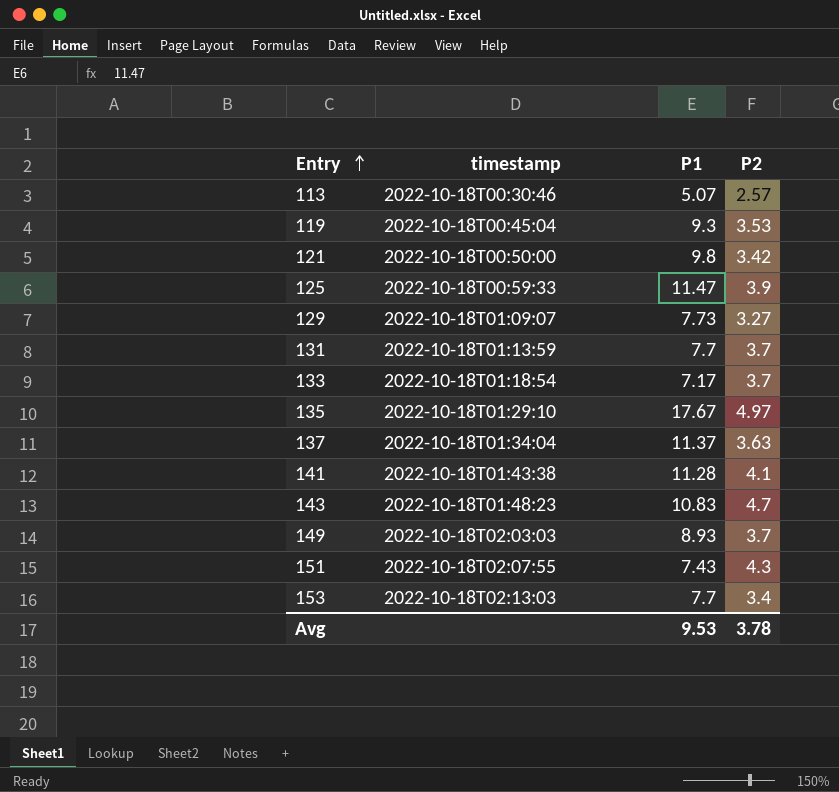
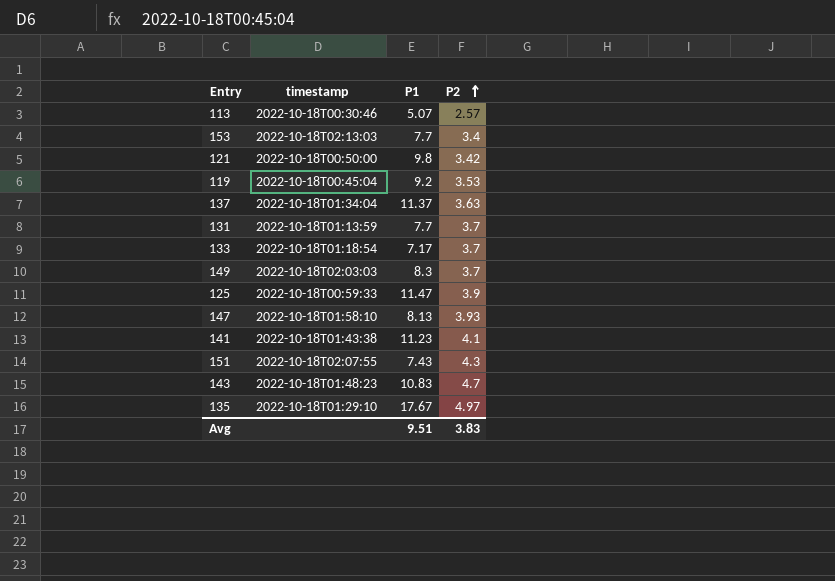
row order: Entry ascending -> P2 ascending
row 129: 2022-10-18T01:09:07 | 7.73 | 3.27 -> none
119 | P1: 9.3 -> 9.2
149 | P1: 8.93 -> 8.3
row 147: none -> 2022-10-18T01:58:10 | 8.13 | 3.93
141 | P1: 11.28 -> 11.23
Avg | P1: 9.53 -> 9.51
Avg | P2: 3.78 -> 3.83

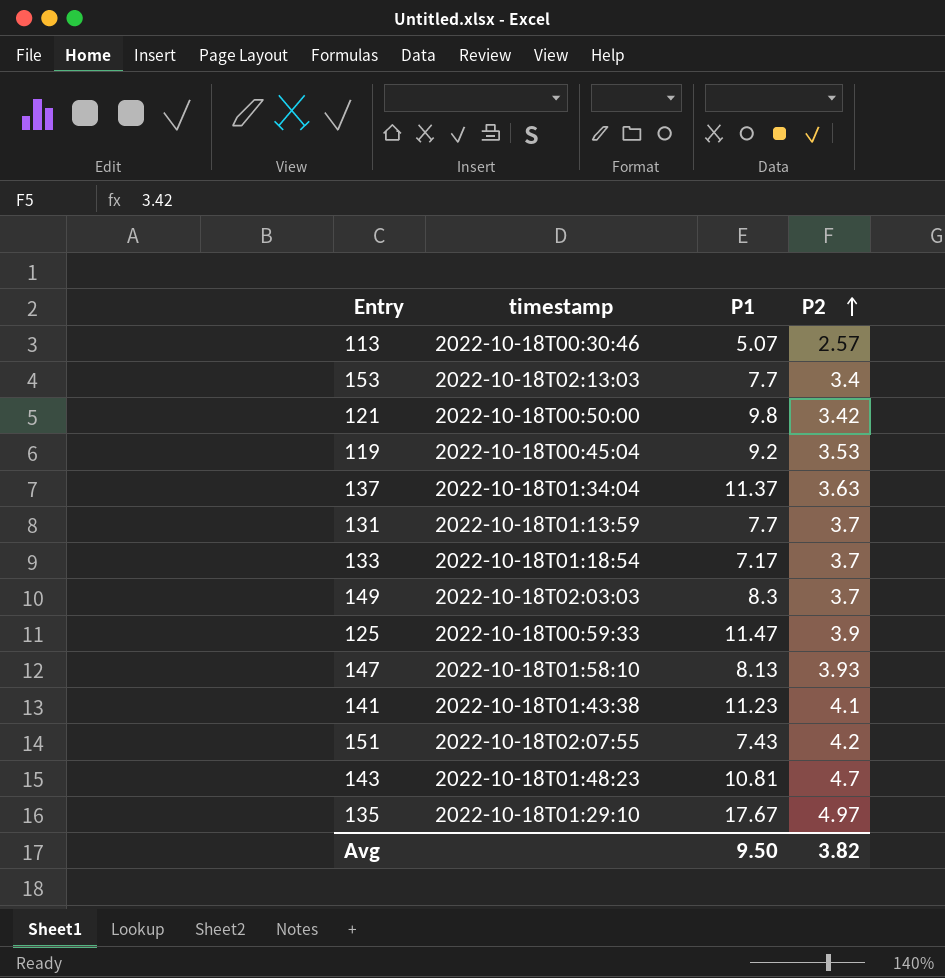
151 | P2: 4.3 -> 4.2
143 | P1: 10.83 -> 10.81
Avg | P1: 9.51 -> 9.50
Avg | P2: 3.83 -> 3.82

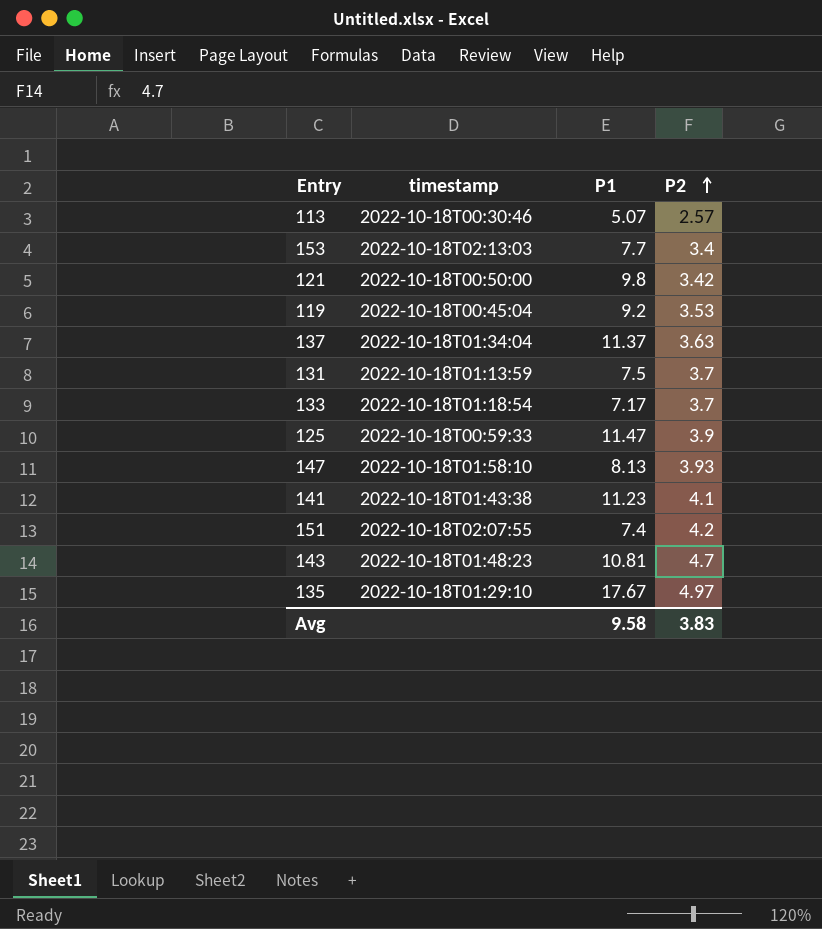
row 149: 2022-10-18T02:03:03 | 8.3 | 3.7 -> none
131 | P1: 7.7 -> 7.5
151 | P1: 7.43 -> 7.4
Avg | P1: 9.50 -> 9.58
Avg | P2: 3.82 -> 3.83

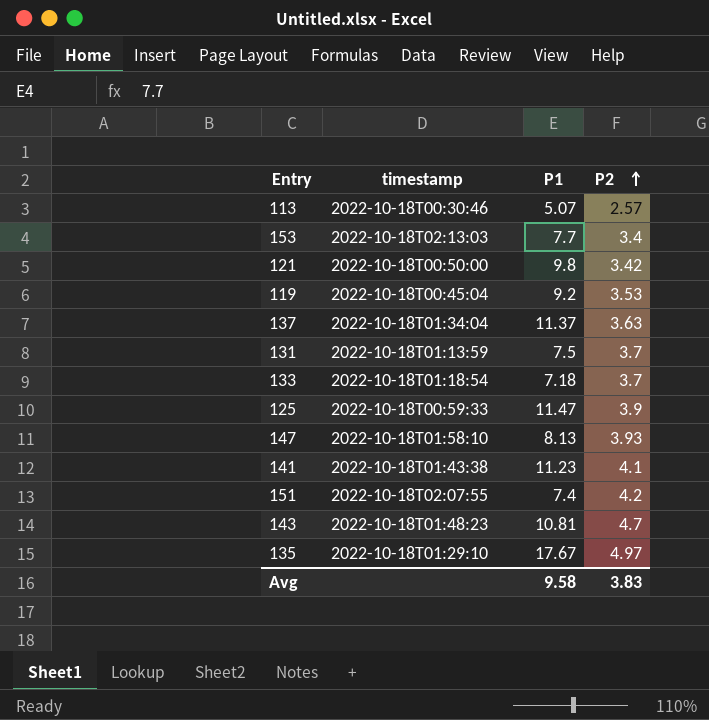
133 | P1: 7.17 -> 7.18

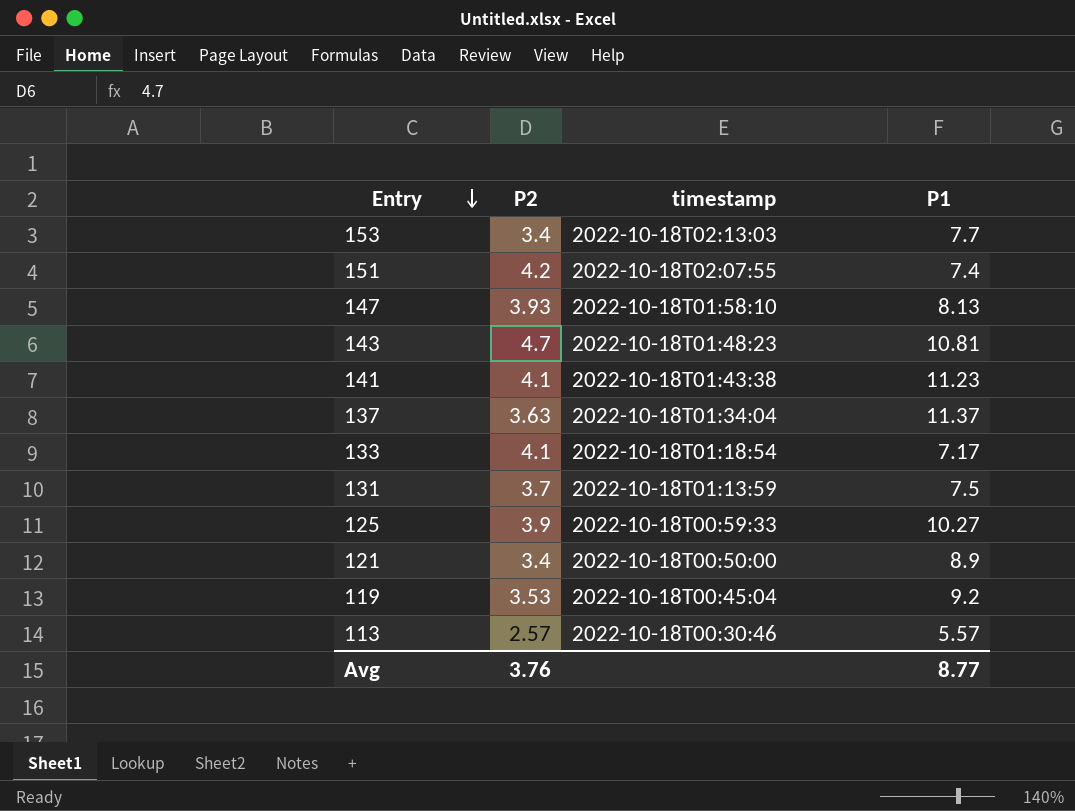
row order: P2 ascending -> Entry descending
column P2 | position: 4 -> 2
row 135: 2022-10-18T01:29:10 | 17.67 | 4.97 -> none
133 | P2: 3.7 -> 4.1
133 | P1: 7.18 -> 7.17
125 | P1: 11.47 -> 10.27
121 | P2: 3.42 -> 3.4
121 | P1: 9.8 -> 8.9
113 | P1: 5.07 -> 5.57
Avg | P2: 3.83 -> 3.76
Avg | P1: 9.58 -> 8.77

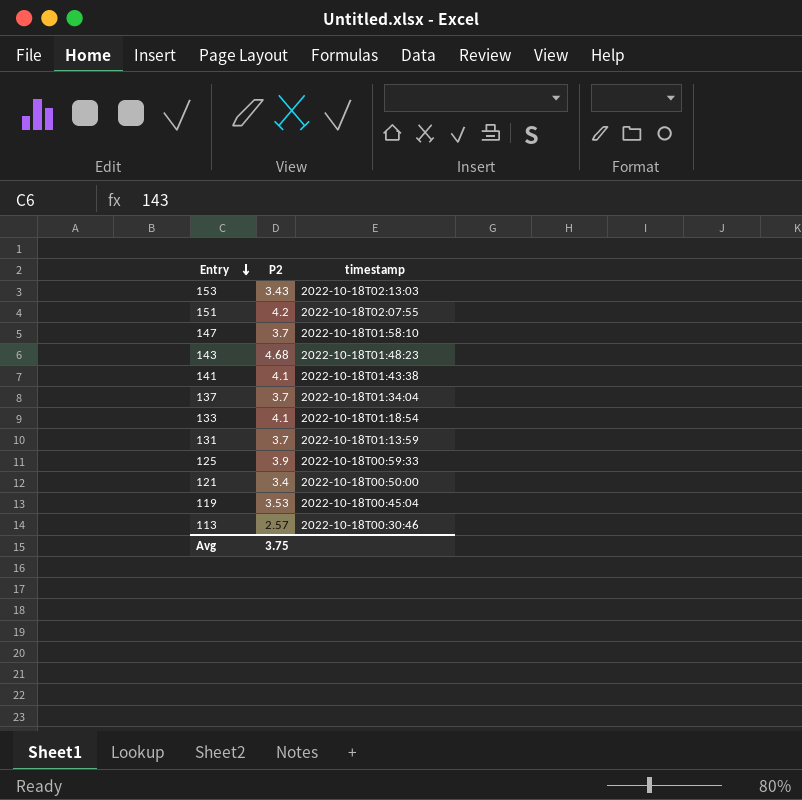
column P1 | position: 4 -> none
153 | P2: 3.4 -> 3.43
147 | P2: 3.93 -> 3.7
143 | P2: 4.7 -> 4.68
137 | P2: 3.63 -> 3.7
Avg | P2: 3.76 -> 3.75

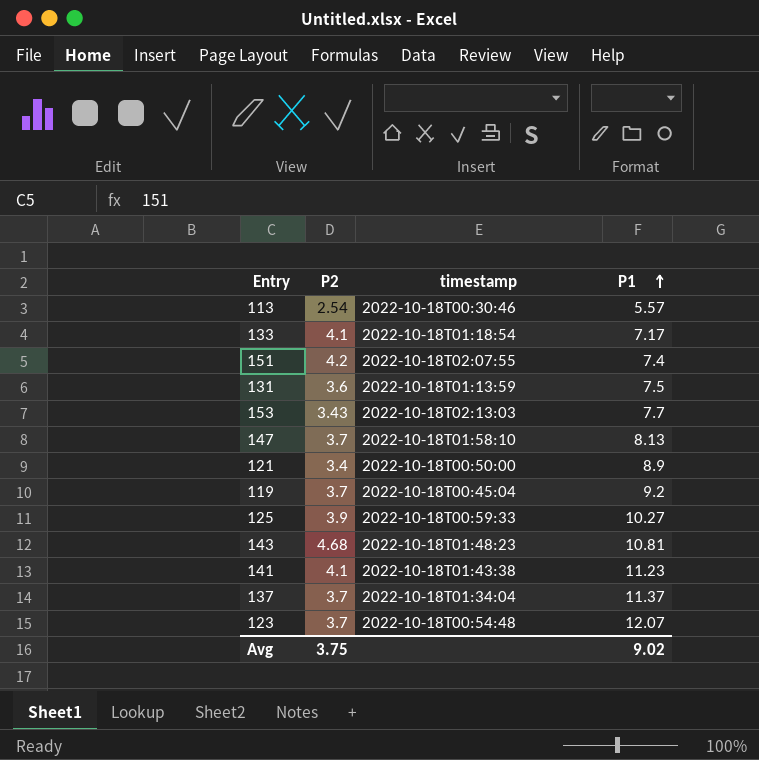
row order: Entry descending -> P1 ascending
column P1 | position: none -> 4
113 | P2: 2.57 -> 2.54
131 | P2: 3.7 -> 3.6
119 | P2: 3.53 -> 3.7
row 123: none -> 3.7 | 2022-10-18T00:54:48 | 12.07

